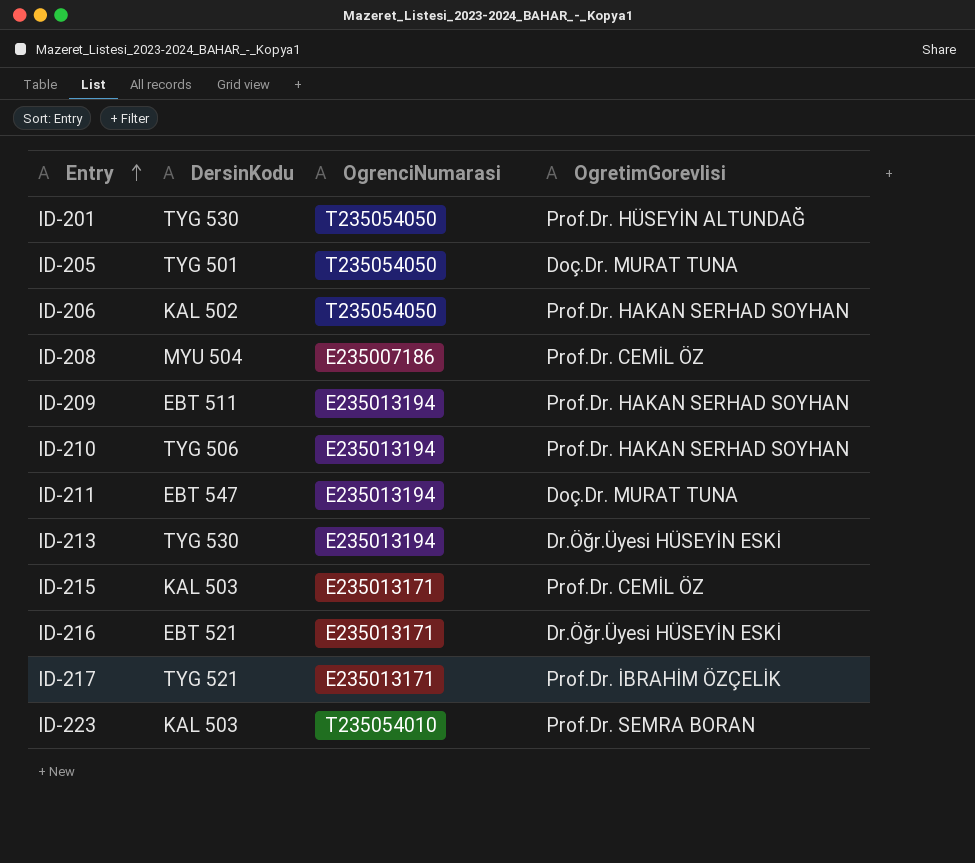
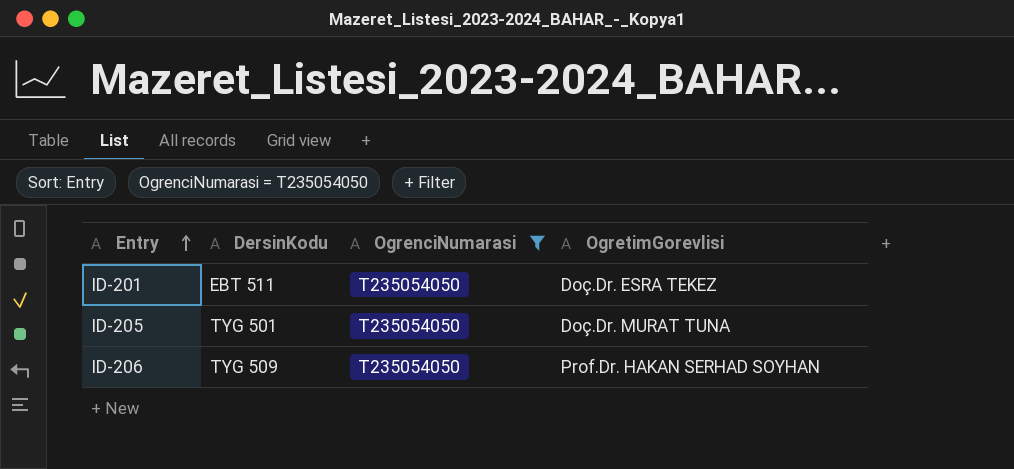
filter: none -> OgrenciNumarasi = T235054050
ID-201 | DersinKodu: TYG 530 -> EBT 511
ID-201 | OgretimGorevlisi: Prof.Dr. HÜSEYİN ALTUNDAĞ -> Doç.Dr. ESRA TEKEZ
ID-206 | DersinKodu: KAL 502 -> TYG 509

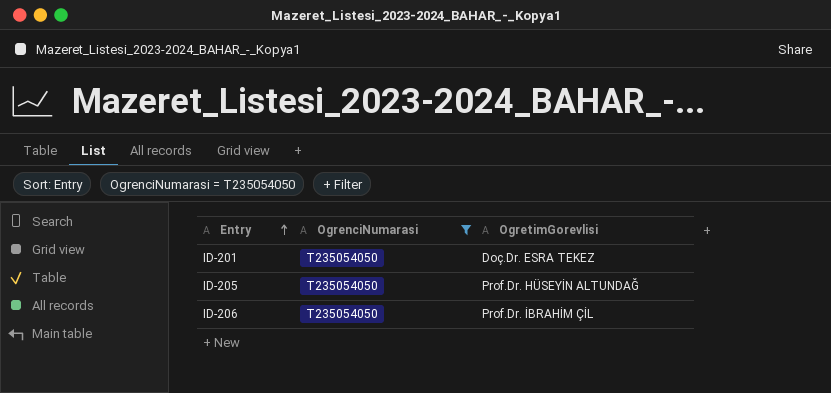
column DersinKodu | position: 2 -> none
ID-205 | OgretimGorevlisi: Doç.Dr. MURAT TUNA -> Prof.Dr. HÜSEYİN ALTUNDAĞ
ID-206 | OgretimGorevlisi: Prof.Dr. HAKAN SERHAD SOYHAN -> Prof.Dr. İBRAHİM ÇİL

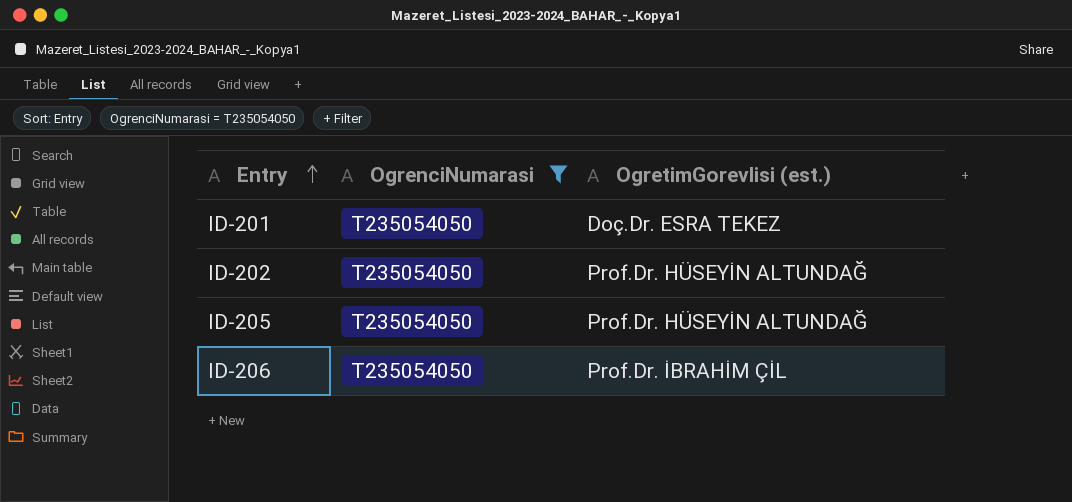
column name: OgretimGorevlisi -> OgretimGorevlisi (est.)
row ID-202: none -> T235054050 | Prof.Dr. HÜSEYİN ALTUNDAĞ

